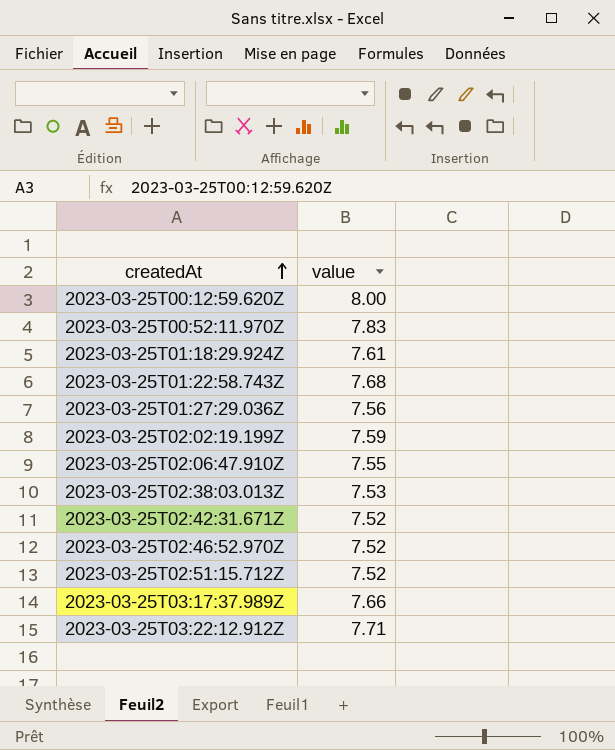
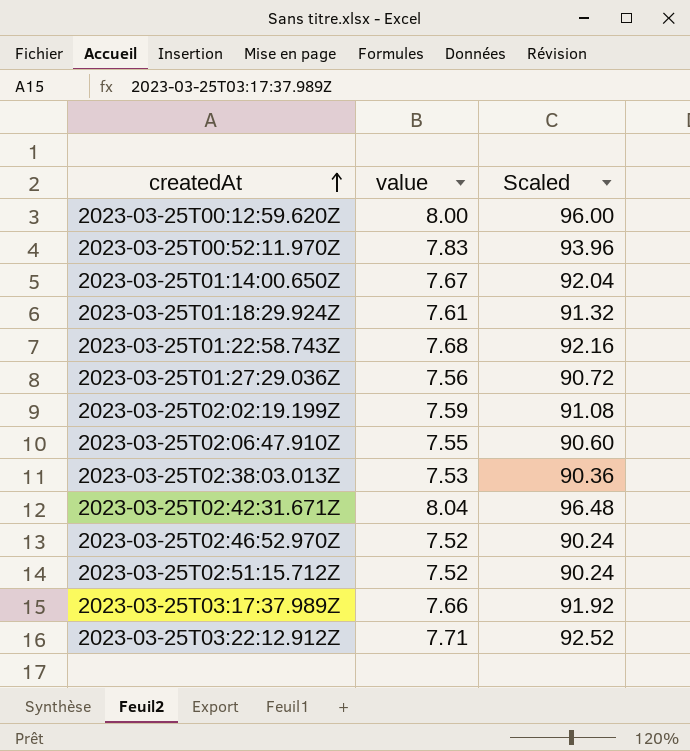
column Scaled | formula: none -> [value] * 12
row 2023-03-25T01:14:00.650Z: none -> 7.67 | 92.04
2023-03-25T02:42:31.671Z | value: 7.52 -> 8.04

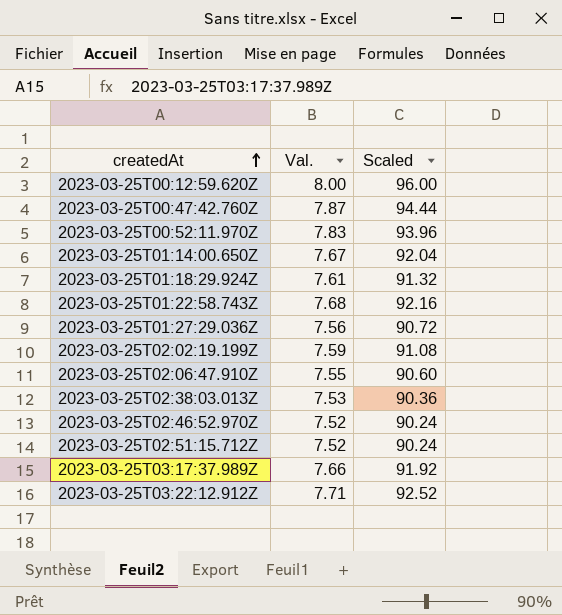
column name: value -> Val.
row 2023-03-25T02:42:31.671Z: 8.04 | 96.48 -> none
row 2023-03-25T00:47:42.760Z: none -> 7.87 | 94.44

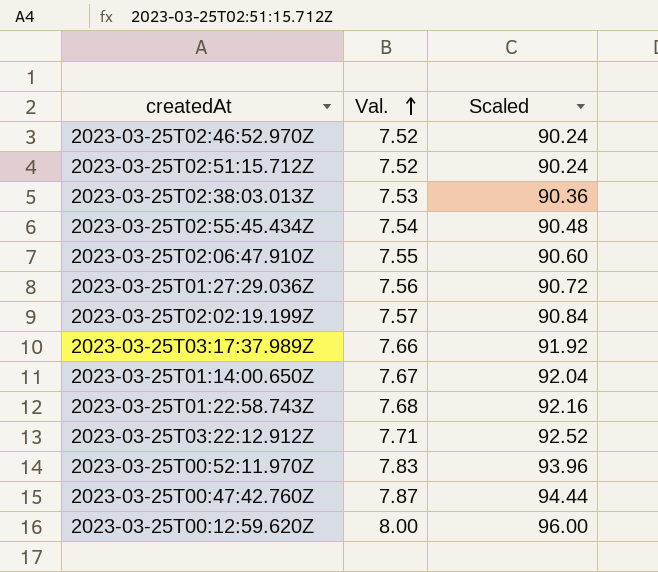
row order: createdAt ascending -> Val. ascending
row 2023-03-25T01:18:29.924Z: 7.61 | 91.32 -> none
row 2023-03-25T02:55:45.434Z: none -> 7.54 | 90.48
2023-03-25T02:02:19.199Z | Val.: 7.59 -> 7.57
2023-03-25T02:02:19.199Z | Scaled: 91.08 -> 90.84

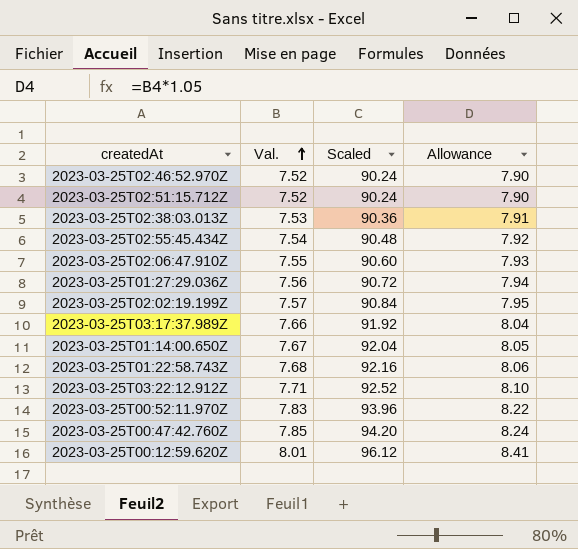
column Allowance | formula: none -> [Val.] * 1.05
2023-03-25T00:47:42.760Z | Val.: 7.87 -> 7.85
2023-03-25T00:47:42.760Z | Scaled: 94.44 -> 94.20
2023-03-25T00:12:59.620Z | Val.: 8.00 -> 8.01
2023-03-25T00:12:59.620Z | Scaled: 96.00 -> 96.12

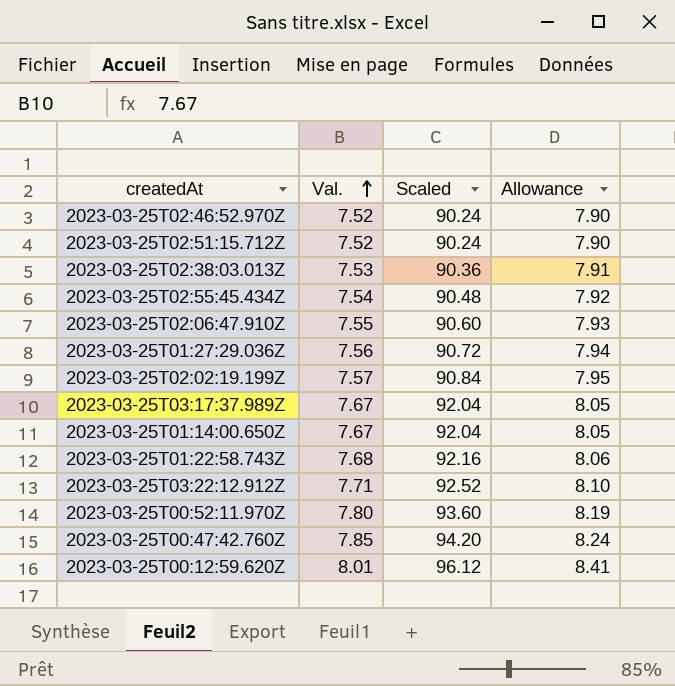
2023-03-25T03:17:37.989Z | Val.: 7.66 -> 7.67
2023-03-25T03:17:37.989Z | Scaled: 91.92 -> 92.04
2023-03-25T03:17:37.989Z | Allowance: 8.04 -> 8.05
2023-03-25T00:52:11.970Z | Val.: 7.83 -> 7.80
2023-03-25T00:52:11.970Z | Scaled: 93.96 -> 93.60
2023-03-25T00:52:11.970Z | Allowance: 8.22 -> 8.19

